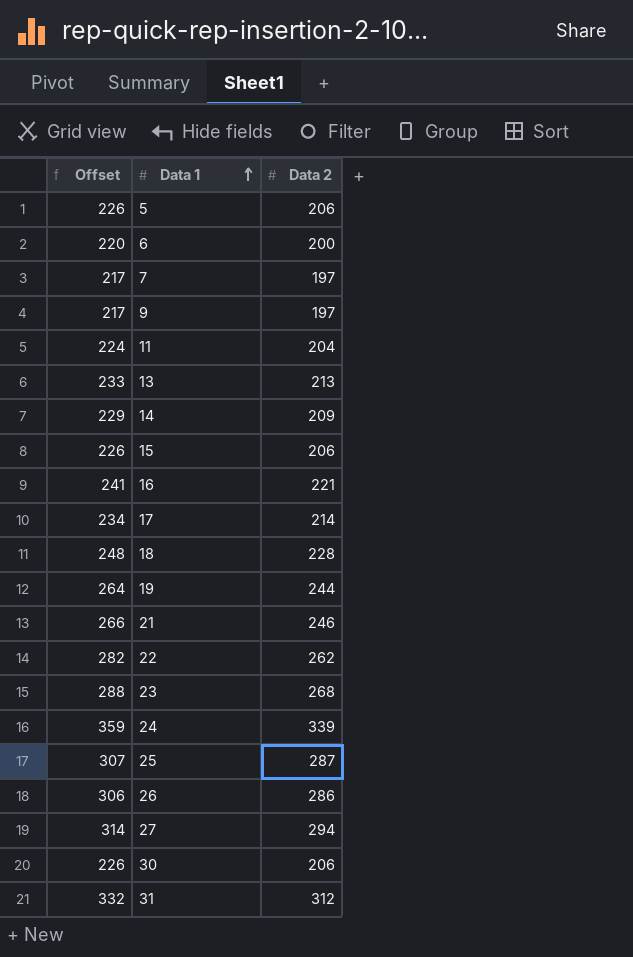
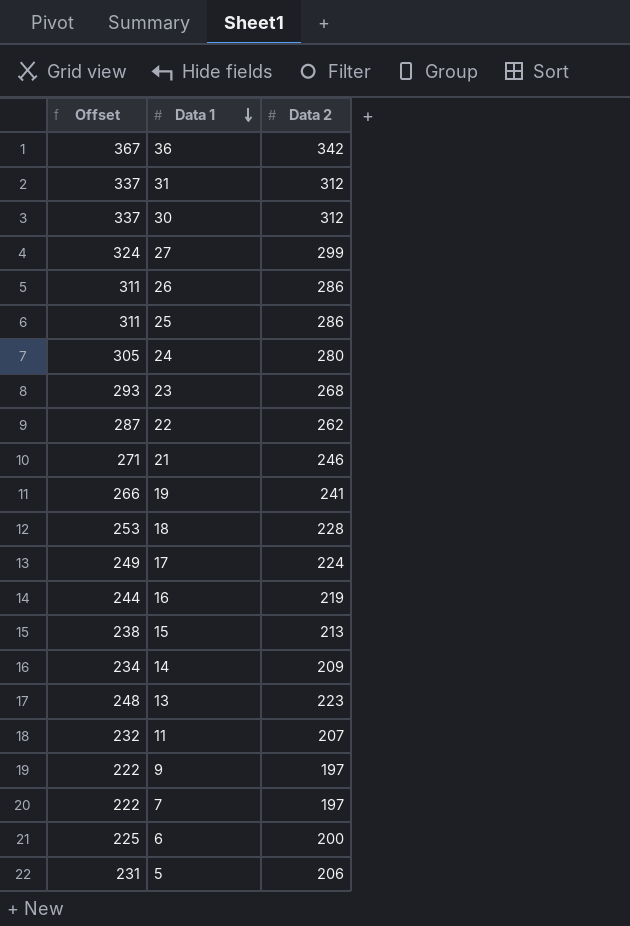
row order: Data 1 ascending -> Data 1 descending
column Offset | formula: [Data 2] + 20 -> [Data 2] + 25
row 36: none -> 367 | 342
30 | Data 2: 206 -> 312
27 | Data 2: 294 -> 299
25 | Data 2: 287 -> 286
24 | Data 2: 339 -> 280
19 | Data 2: 244 -> 241
17 | Data 2: 214 -> 224
16 | Data 2: 221 -> 219
15 | Data 2: 206 -> 213
13 | Data 2: 213 -> 223
11 | Data 2: 204 -> 207

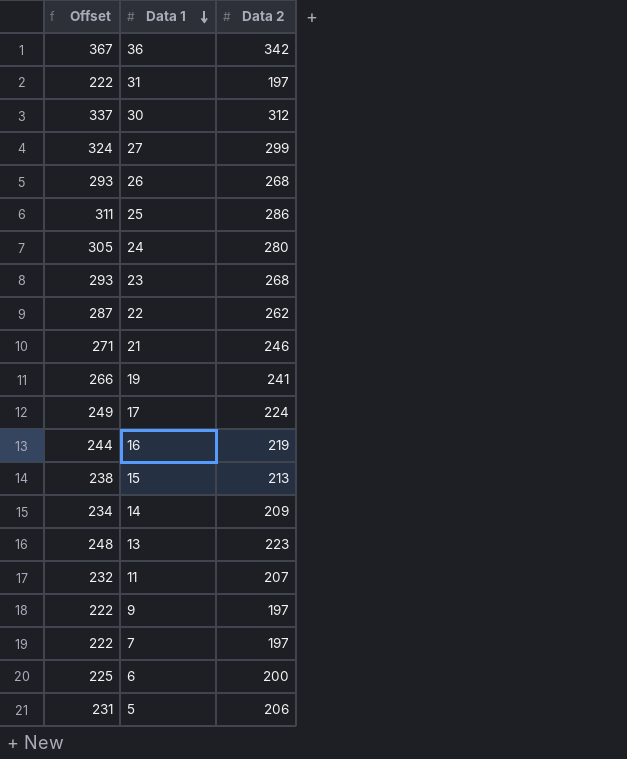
row 18: 253 | 228 -> none
31 | Offset: 337 -> 222
31 | Data 2: 312 -> 197
26 | Offset: 311 -> 293
26 | Data 2: 286 -> 268

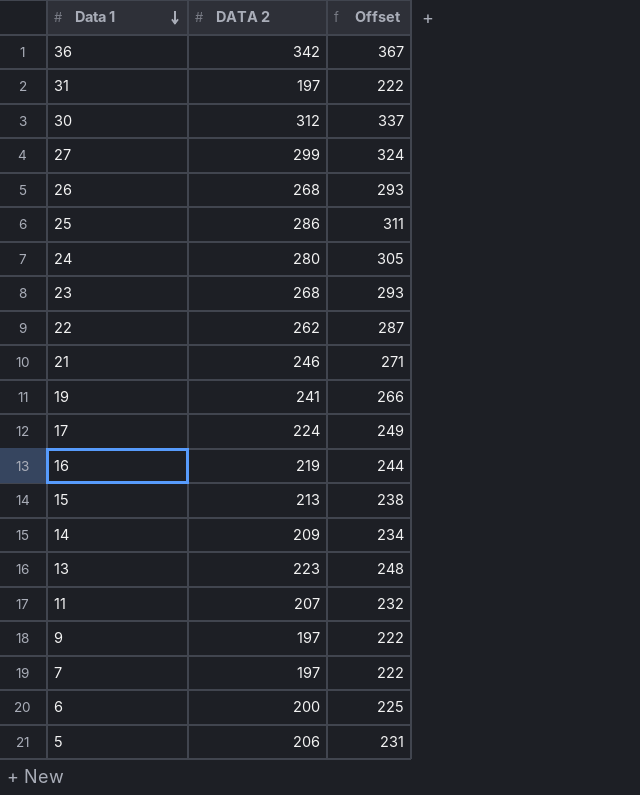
column name: Data 2 -> DATA 2
column Offset | position: 1 -> 3

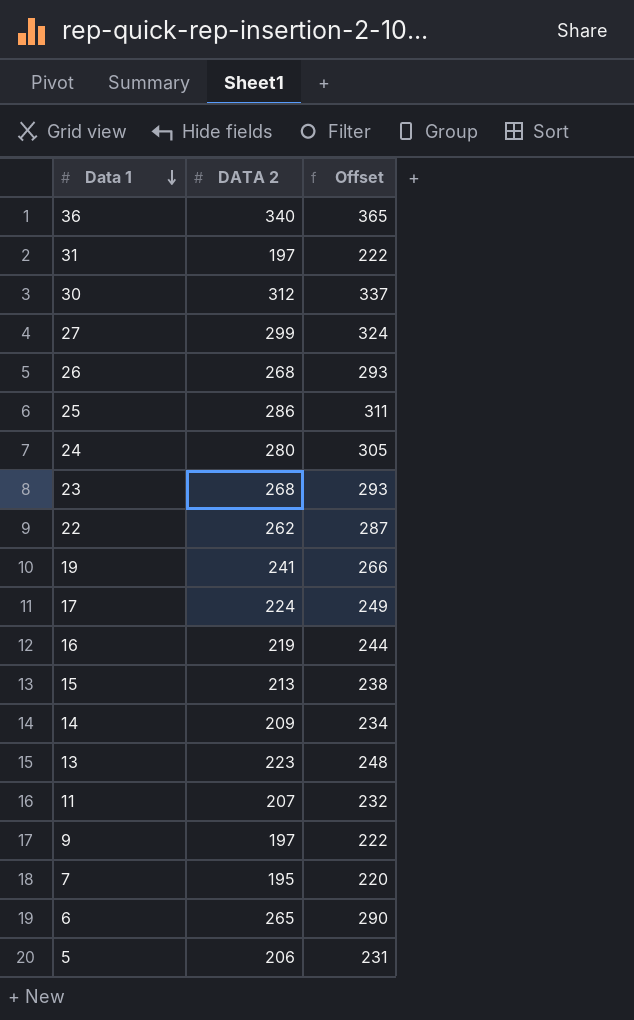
row 21: 246 | 271 -> none
36 | DATA 2: 342 -> 340
36 | Offset: 367 -> 365
7 | DATA 2: 197 -> 195
7 | Offset: 222 -> 220
6 | DATA 2: 200 -> 265
6 | Offset: 225 -> 290

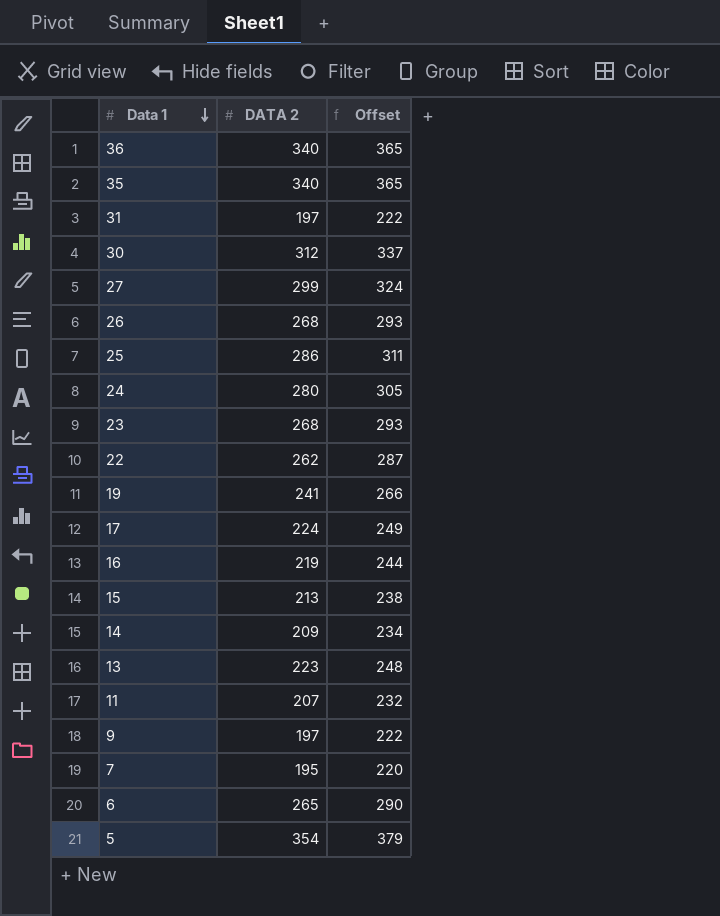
row 35: none -> 340 | 365
5 | DATA 2: 206 -> 354
5 | Offset: 231 -> 379

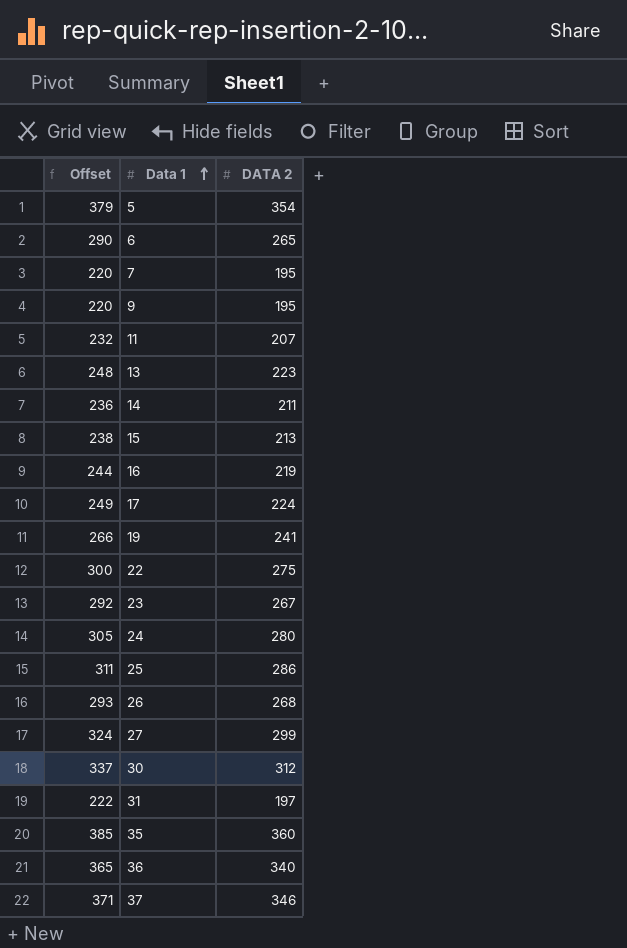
row order: Data 1 descending -> Data 1 ascending
column Offset | position: 3 -> 1
9 | Offset: 222 -> 220
9 | DATA 2: 197 -> 195
14 | Offset: 234 -> 236
14 | DATA 2: 209 -> 211
22 | Offset: 287 -> 300
22 | DATA 2: 262 -> 275
23 | Offset: 293 -> 292
23 | DATA 2: 268 -> 267
35 | Offset: 365 -> 385
35 | DATA 2: 340 -> 360
row 37: none -> 371 | 346

